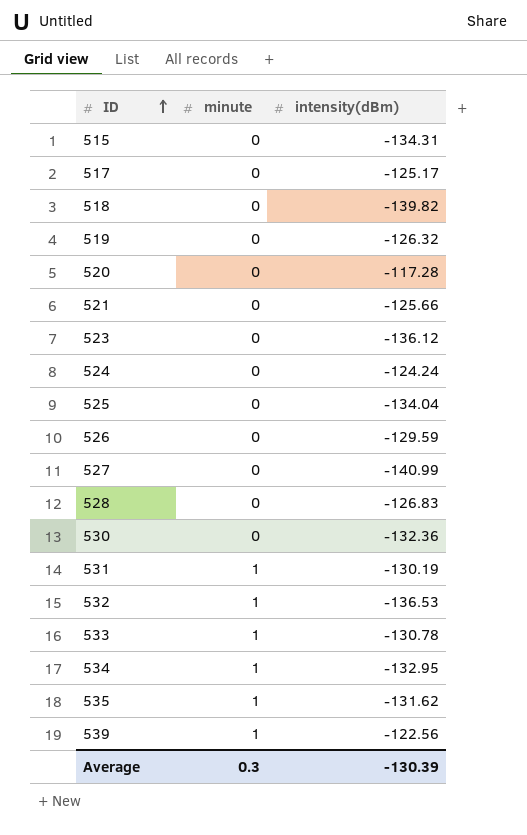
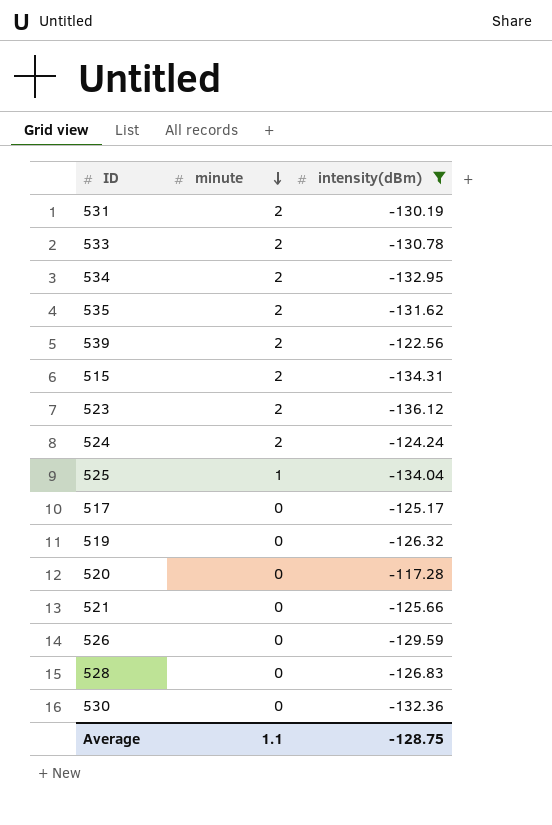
filter: none -> intensity(dBm) >= -136.12
row order: ID ascending -> minute descending
531 | minute: 1 -> 2
533 | minute: 1 -> 2
534 | minute: 1 -> 2
535 | minute: 1 -> 2
539 | minute: 1 -> 2
515 | minute: 0 -> 2
523 | minute: 0 -> 2
524 | minute: 0 -> 2
525 | minute: 0 -> 1
Average | minute: 0.3 -> 1.1
Average | intensity(dBm): -130.39 -> -128.75

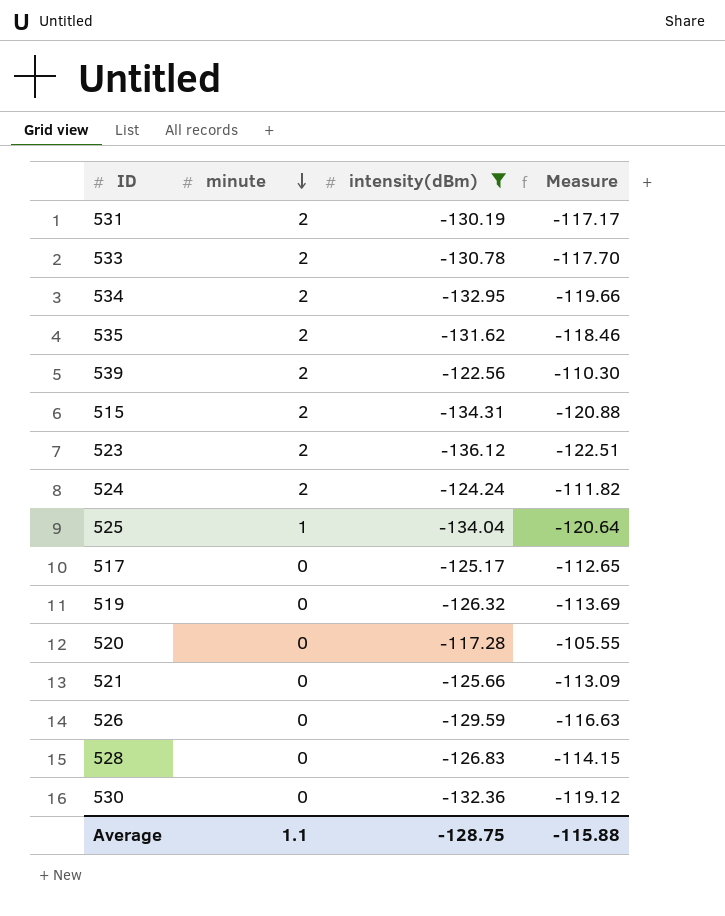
column Measure | formula: none -> [intensity(dBm)] * 0.9

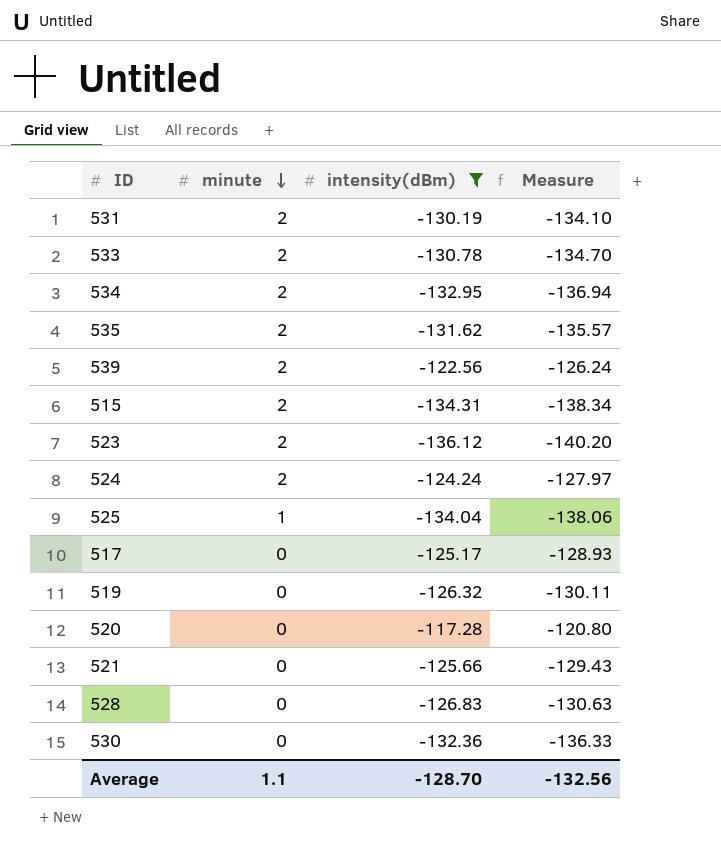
column Measure | formula: [intensity(dBm)] * 0.9 -> [intensity(dBm)] * 1.03
row 526: 0 | -129.59 | -116.63 -> none
Average | intensity(dBm): -128.75 -> -128.70
Average | Measure: -115.88 -> -132.56

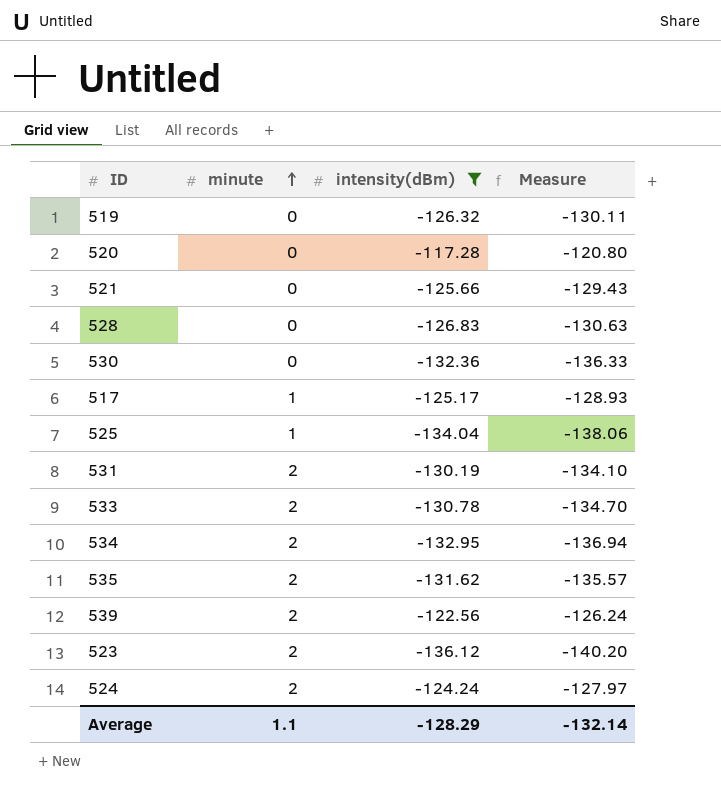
row order: minute descending -> minute ascending
row 515: 2 | -134.31 | -138.34 -> none
517 | minute: 0 -> 1
Average | intensity(dBm): -128.70 -> -128.29
Average | Measure: -132.56 -> -132.14

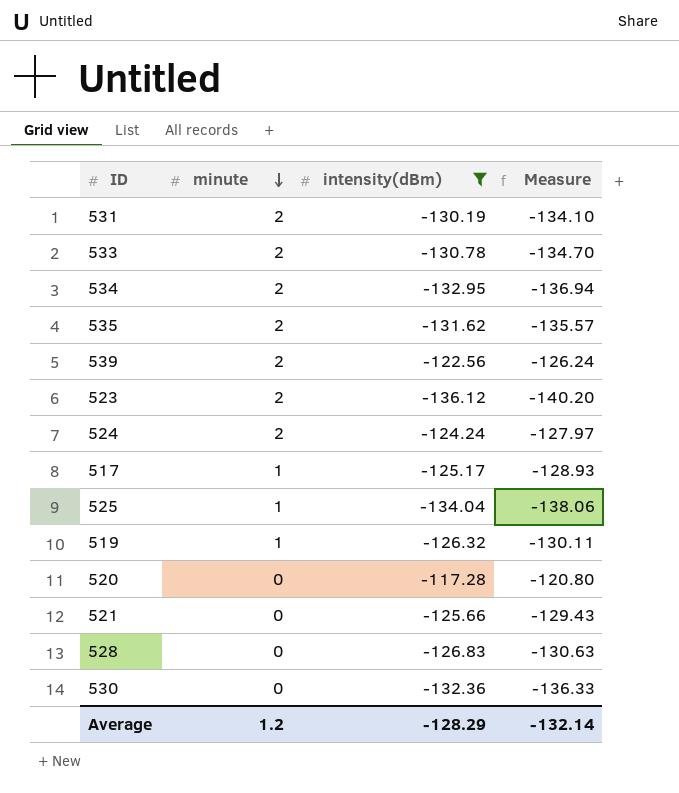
row order: minute ascending -> minute descending
519 | minute: 0 -> 1
Average | minute: 1.1 -> 1.2

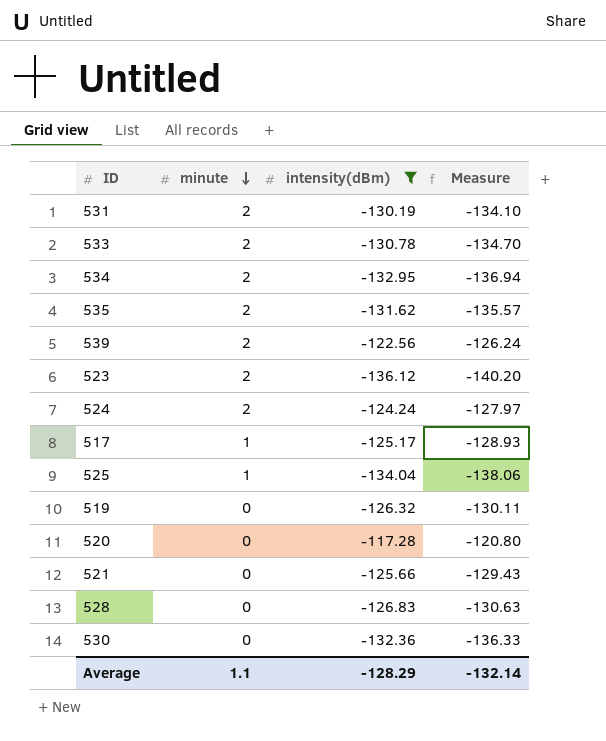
519 | minute: 1 -> 0
Average | minute: 1.2 -> 1.1

